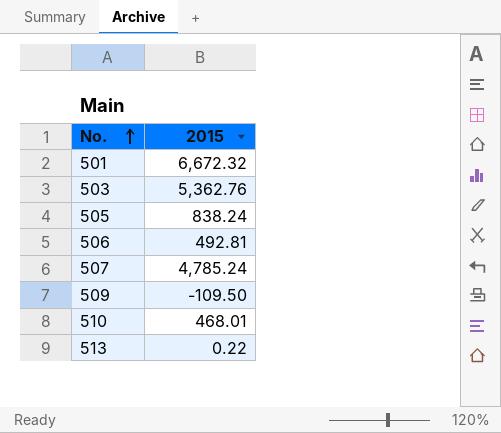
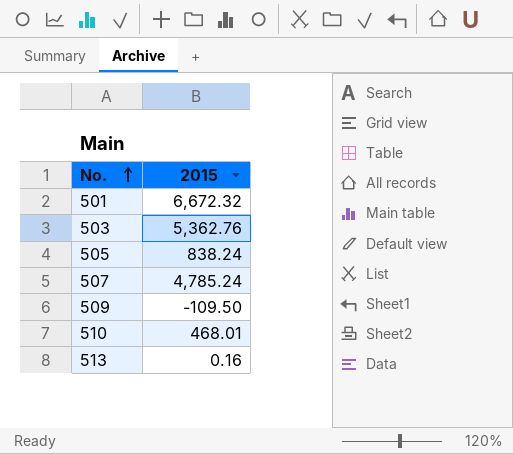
row 506: 492.81 -> none
513 | 2015: 0.22 -> 0.16

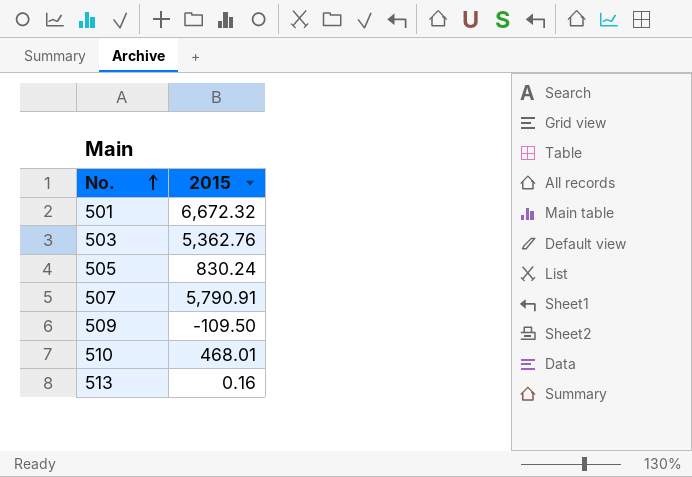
505 | 2015: 838.24 -> 830.24
507 | 2015: 4,785.24 -> 5,790.91

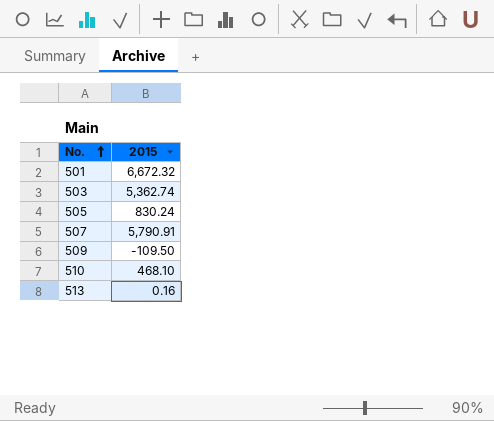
503 | 2015: 5,362.76 -> 5,362.74
510 | 2015: 468.01 -> 468.10

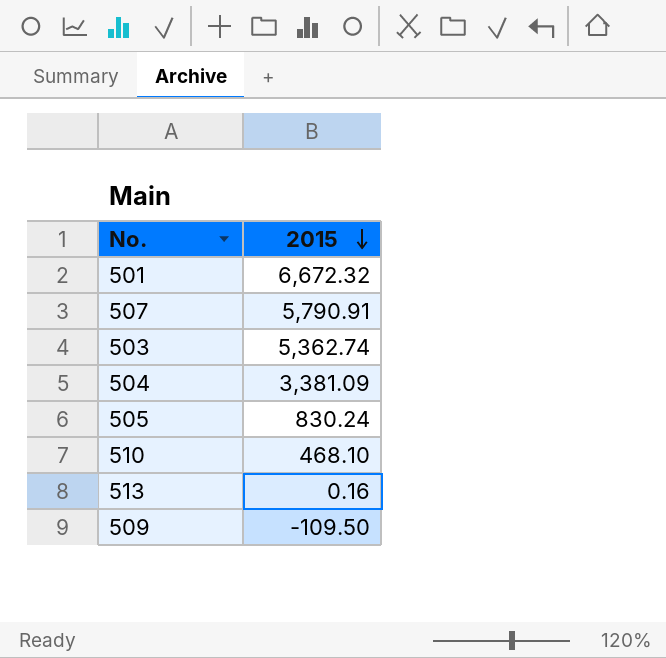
row order: No. ascending -> 2015 descending
row 504: none -> 3,381.09

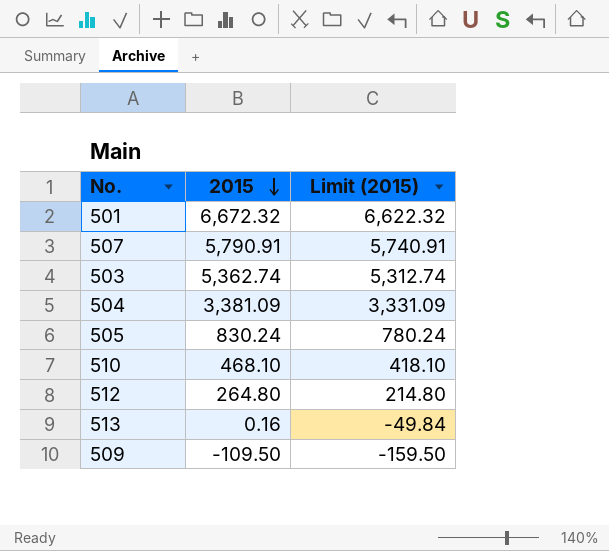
column Limit (2015) | formula: none -> [2015] - 50
row 512: none -> 264.80 | 214.80

